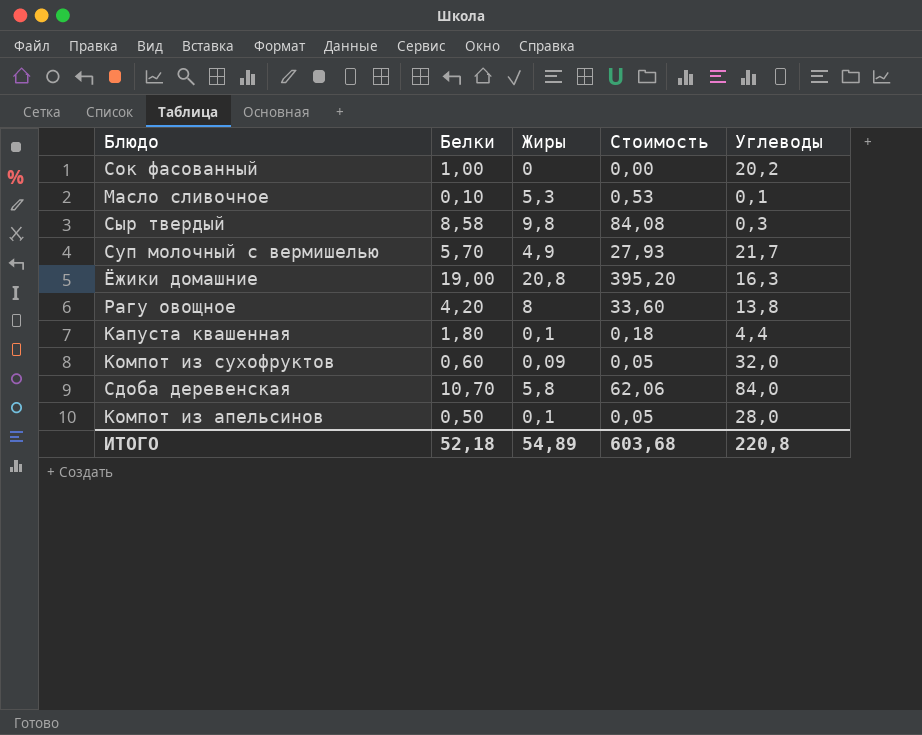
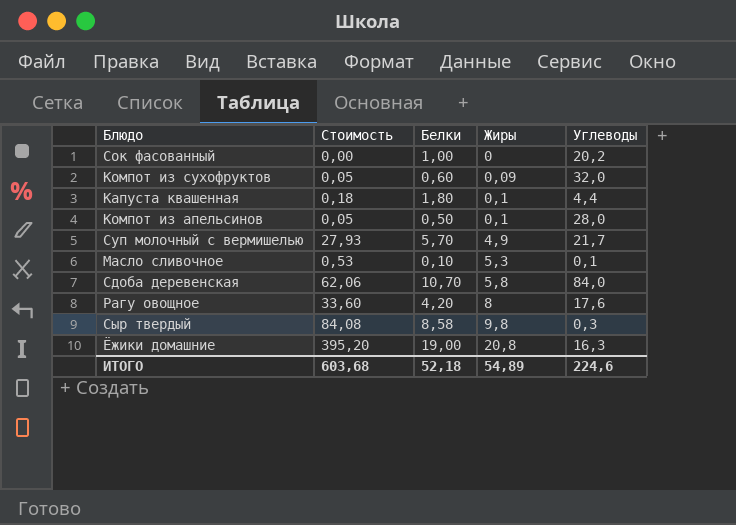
row order: none -> Жиры ascending
column Стоимость | position: 4 -> 2
Рагу овощное | Углеводы: 13,8 -> 17,6
ИТОГО | Углеводы: 220,8 -> 224,6

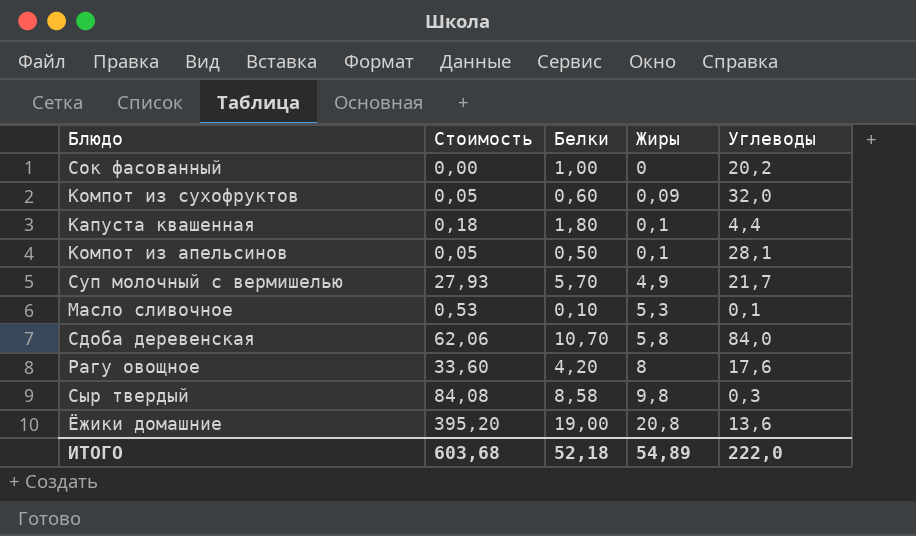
Компот из апельсинов | Углеводы: 28,0 -> 28,1
Ёжики домашние | Углеводы: 16,3 -> 13,6
ИТОГО | Углеводы: 224,6 -> 222,0

